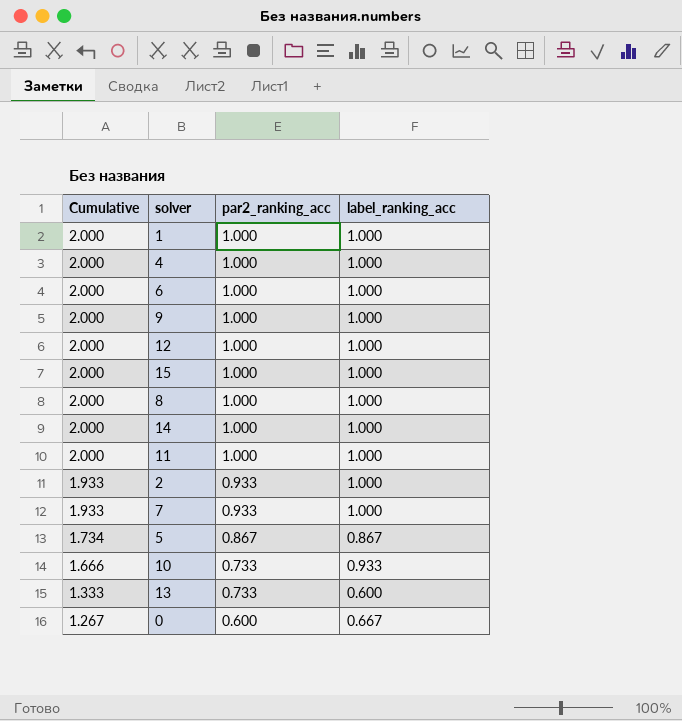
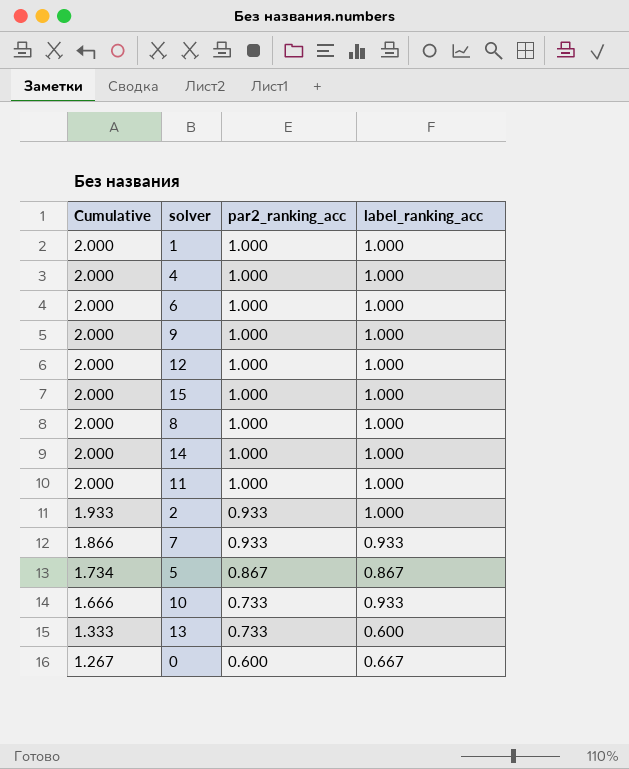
7 | Cumulative: 1.933 -> 1.866
7 | label_ranking_acc: 1.000 -> 0.933

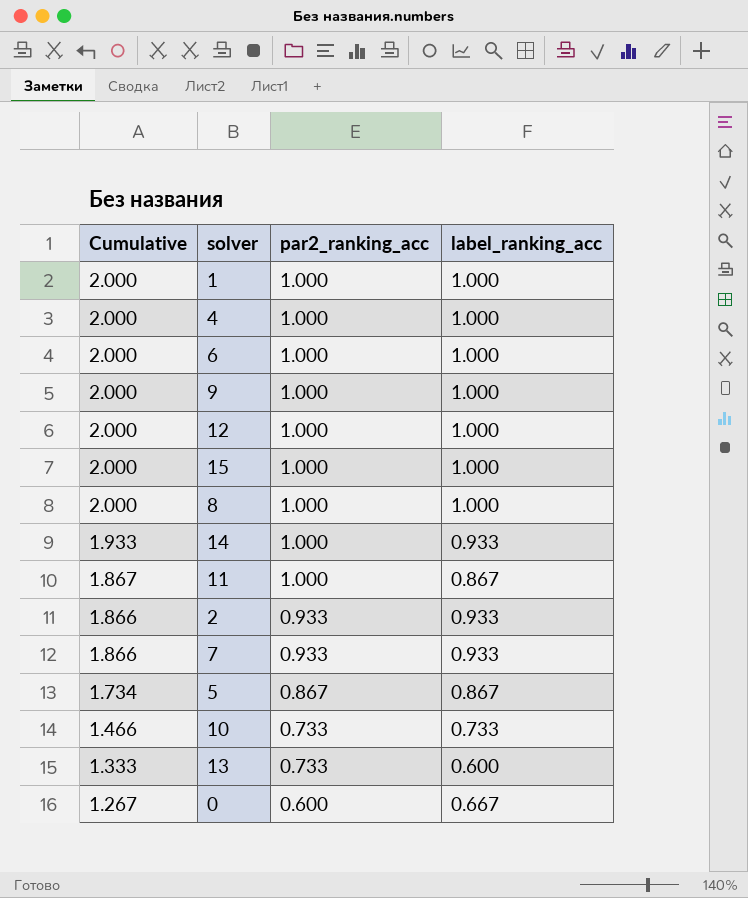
14 | Cumulative: 2.000 -> 1.933
14 | label_ranking_acc: 1.000 -> 0.933
11 | Cumulative: 2.000 -> 1.867
11 | label_ranking_acc: 1.000 -> 0.867
2 | Cumulative: 1.933 -> 1.866
2 | label_ranking_acc: 1.000 -> 0.933
10 | Cumulative: 1.666 -> 1.466
10 | label_ranking_acc: 0.933 -> 0.733

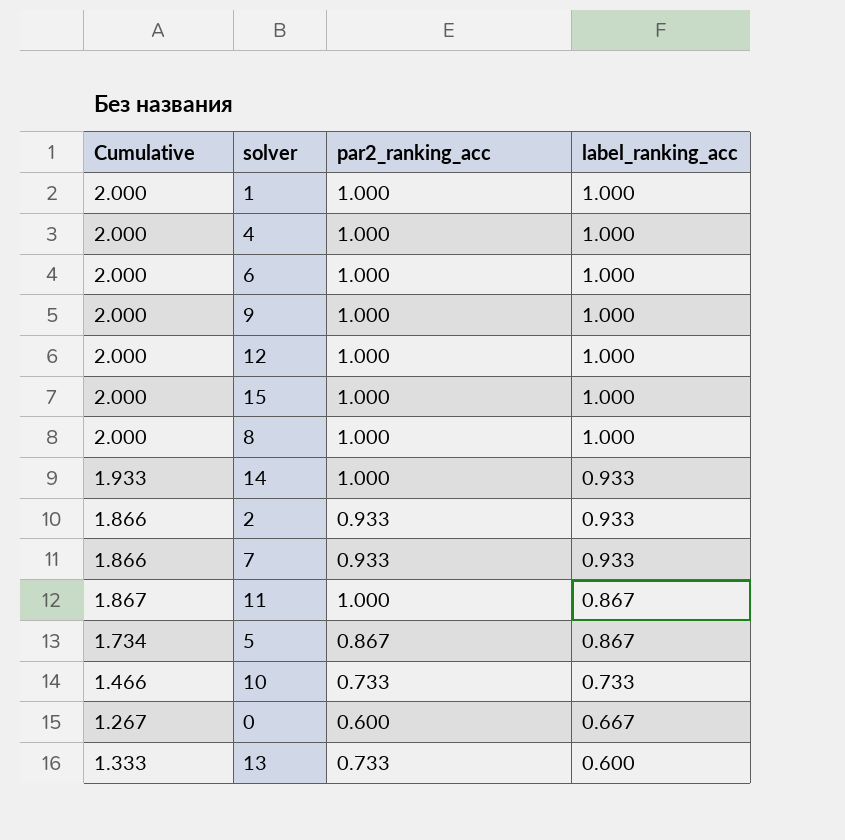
row order: Cumulative descending -> label_ranking_acc descending

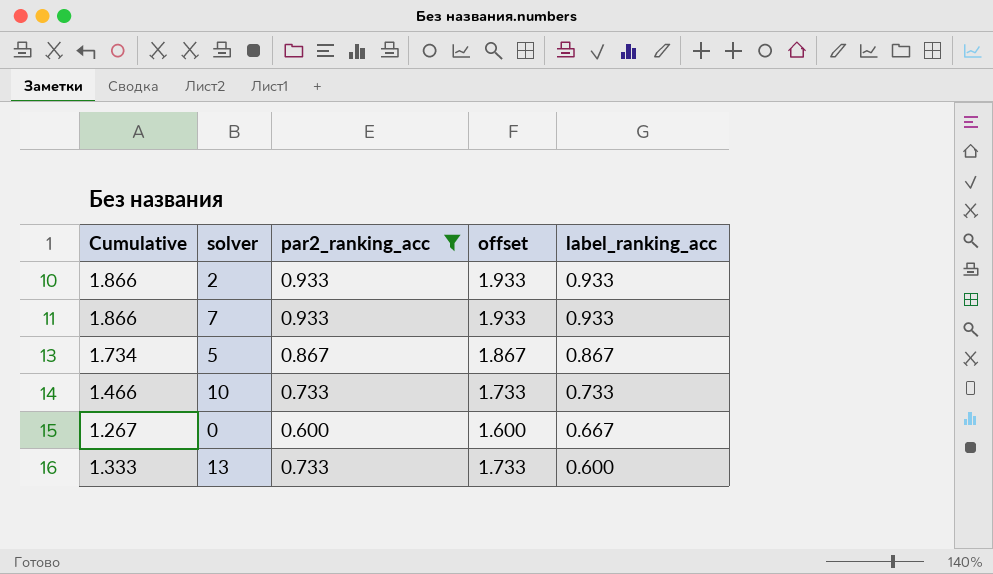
filter: none -> par2_ranking_acc != 1.000
column offset | formula: none -> [par2_ranking_acc] + 1

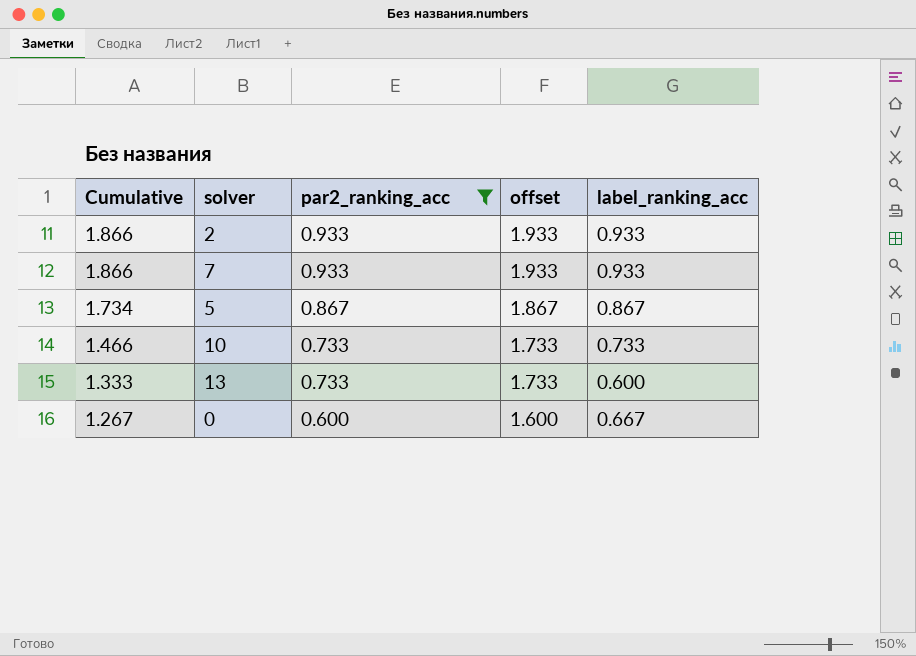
row order: label_ranking_acc descending -> Cumulative descending

